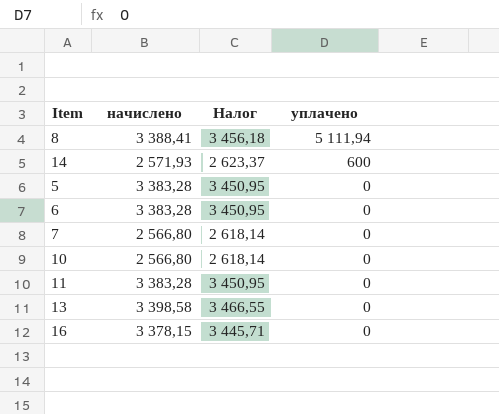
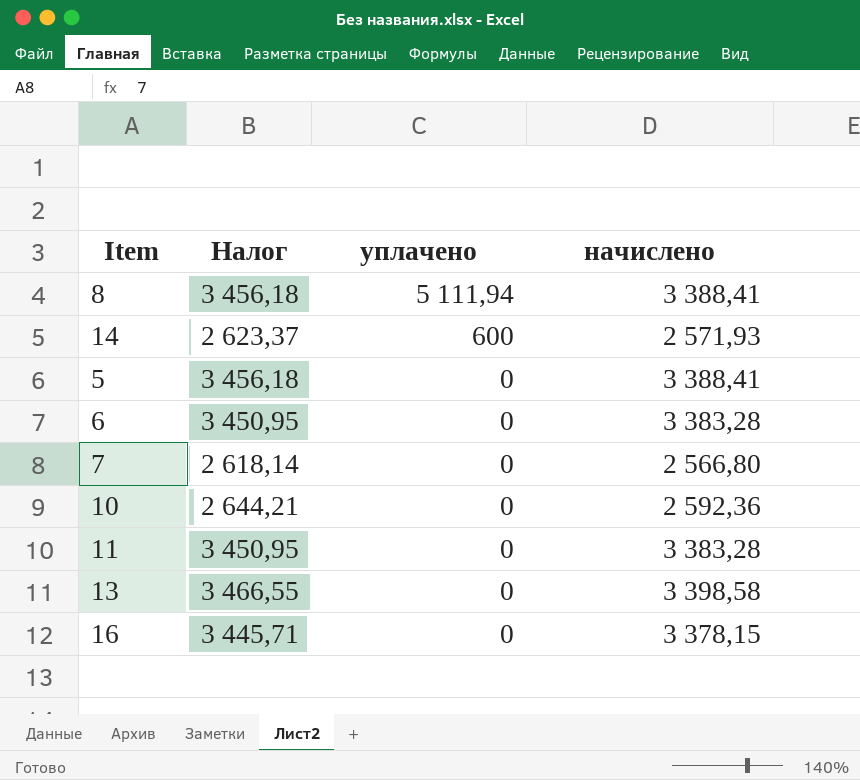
column начислено | position: 2 -> 4
5 | Налог: 3 450,95 -> 3 456,18
5 | начислено: 3 383,28 -> 3 388,41
10 | Налог: 2 618,14 -> 2 644,21
10 | начислено: 2 566,80 -> 2 592,36

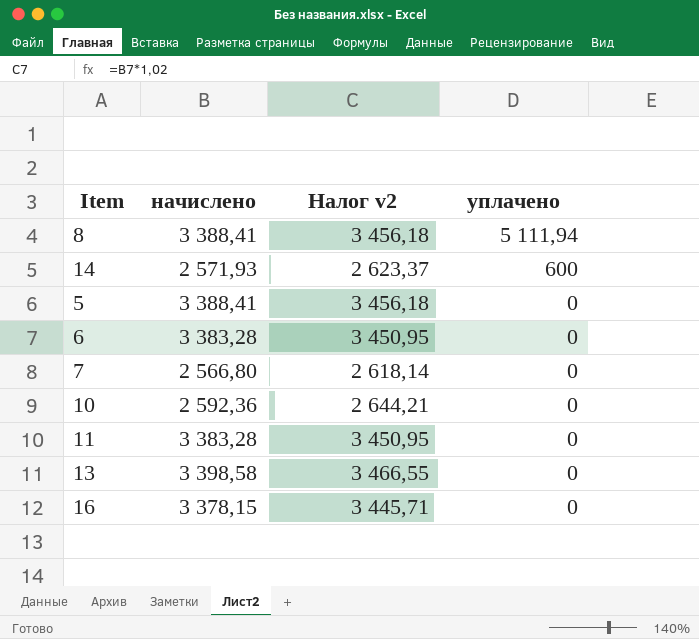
column начислено | position: 4 -> 2
column name: Налог -> Налог v2

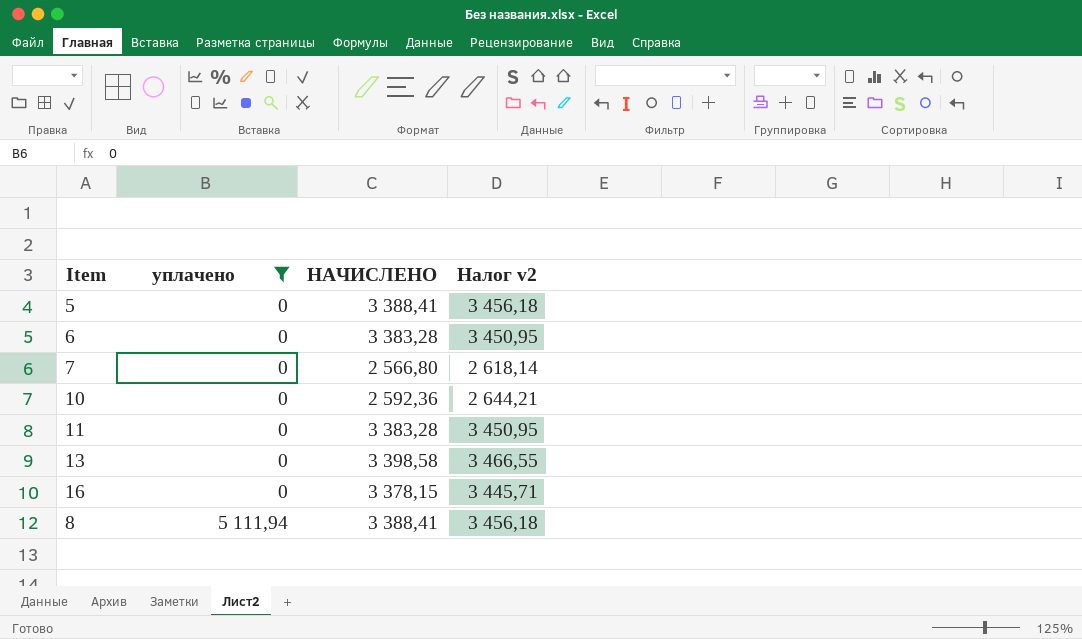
filter: none -> уплачено != 600
row order: уплачено descending -> уплачено ascending
column уплачено | position: 4 -> 2
column name: начислено -> НАЧИСЛЕНО

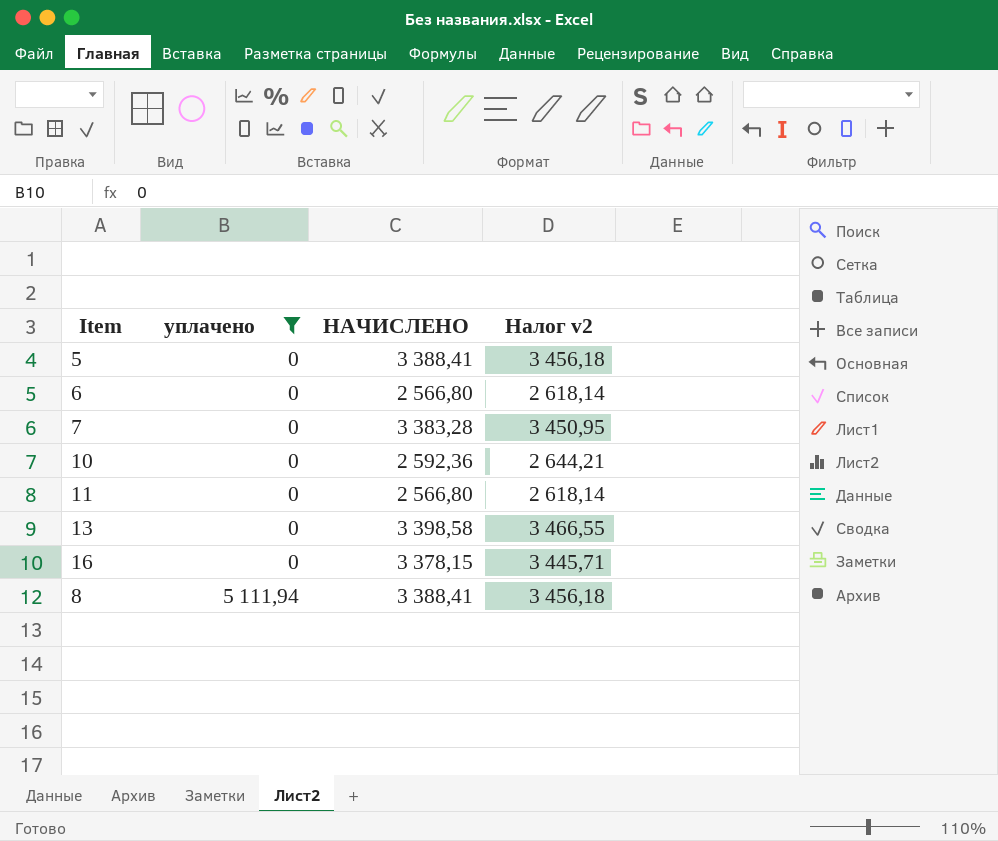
6 | НАЧИСЛЕНО: 3 383,28 -> 2 566,80
6 | Налог v2: 3 450,95 -> 2 618,14
7 | НАЧИСЛЕНО: 2 566,80 -> 3 383,28
7 | Налог v2: 2 618,14 -> 3 450,95
11 | НАЧИСЛЕНО: 3 383,28 -> 2 566,80
11 | Налог v2: 3 450,95 -> 2 618,14

